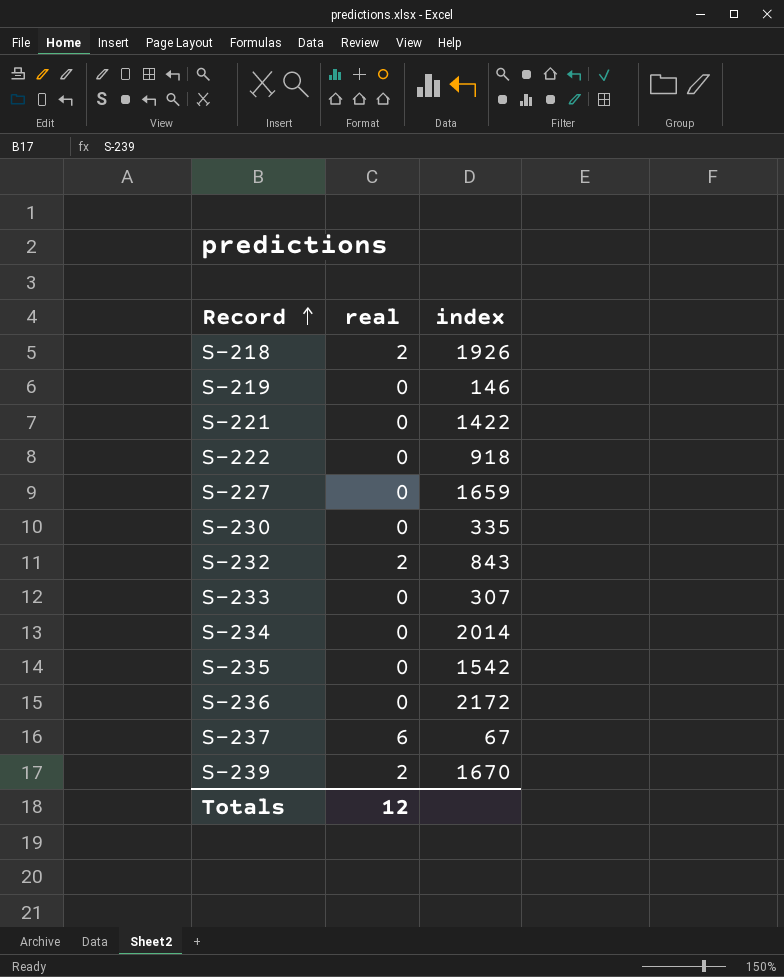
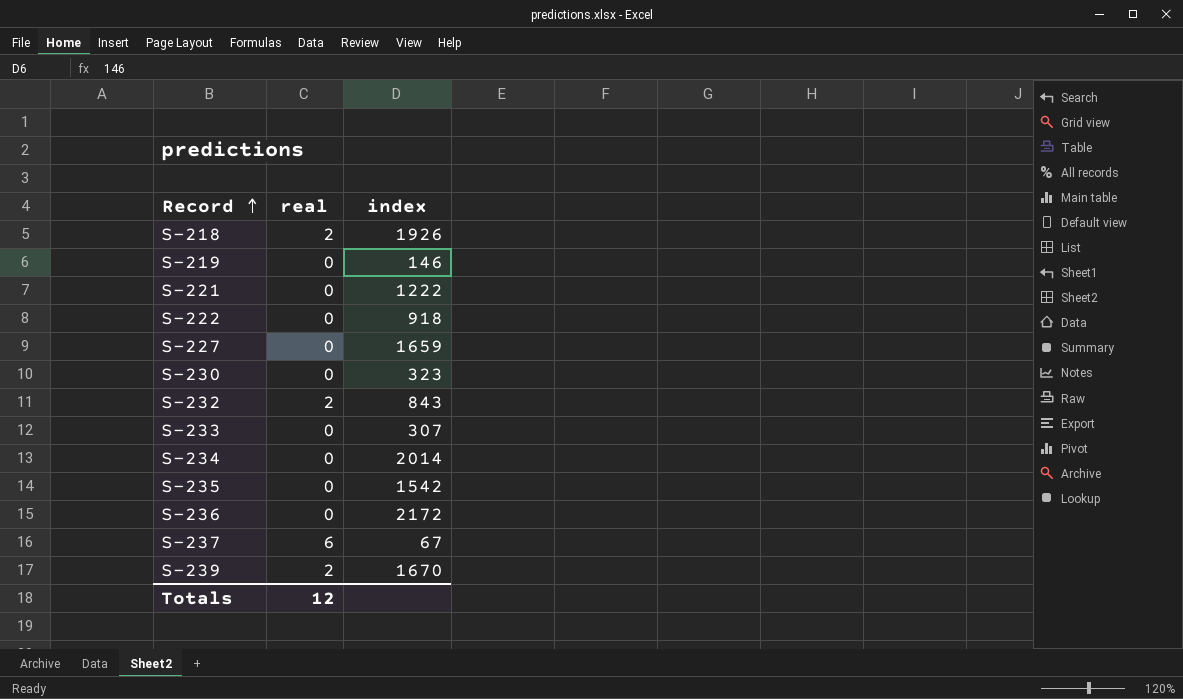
S-221 | index: 1422 -> 1222
S-230 | index: 335 -> 323

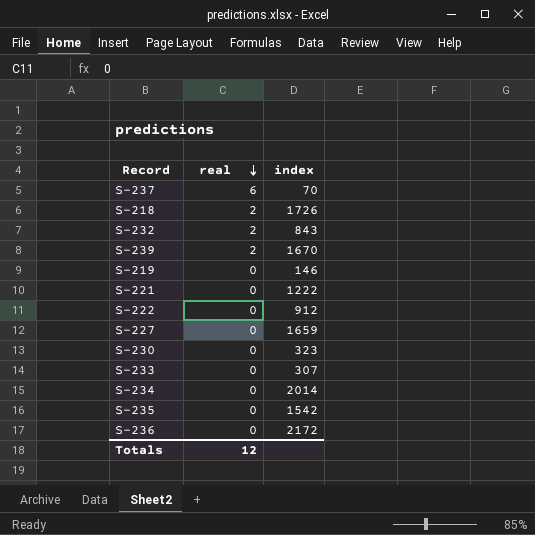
row order: Record ascending -> real descending
S-237 | index: 67 -> 70
S-218 | index: 1926 -> 1726
S-222 | index: 918 -> 912

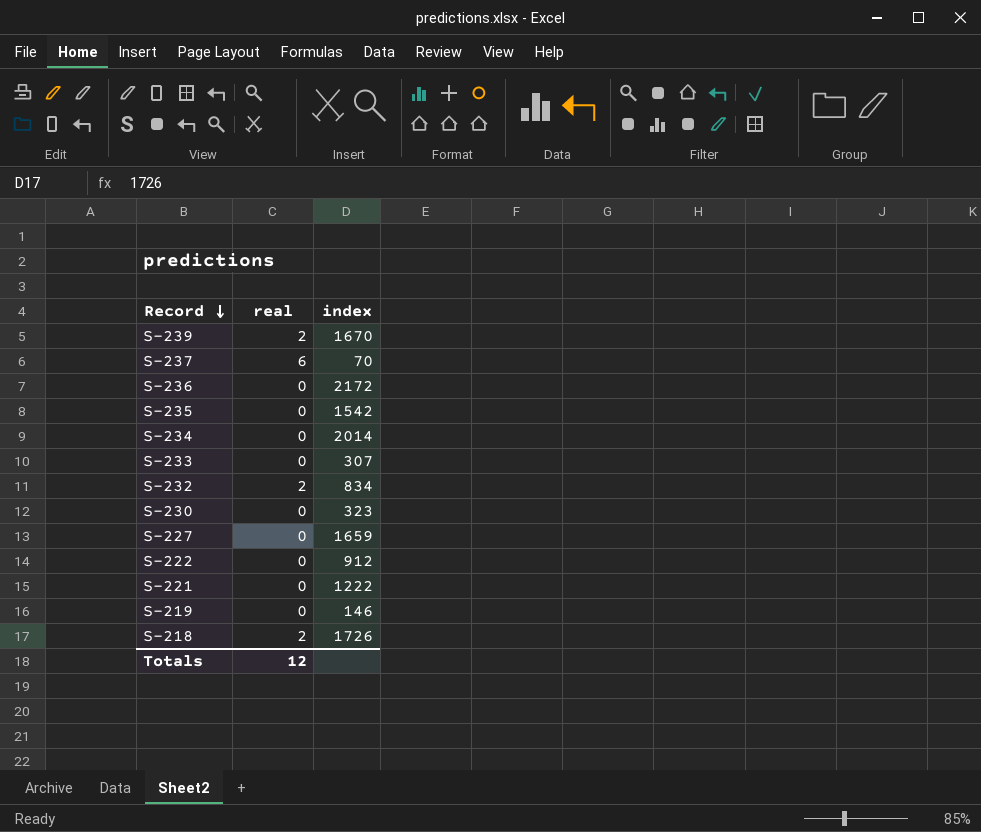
row order: real descending -> Record descending
S-232 | index: 843 -> 834

